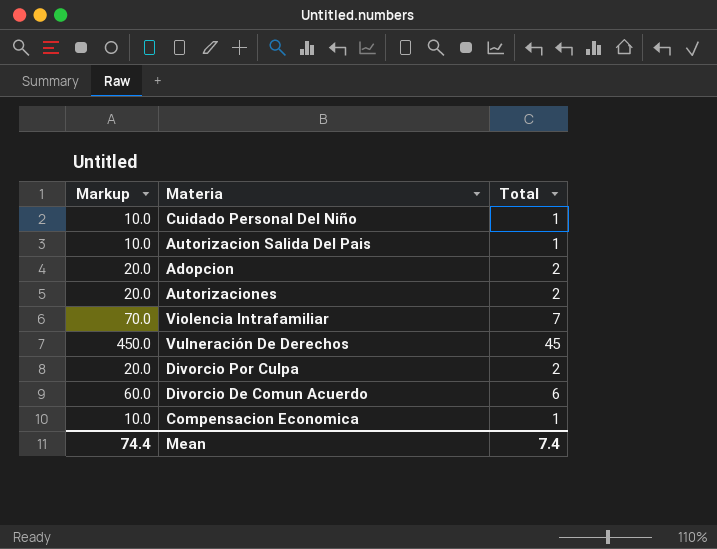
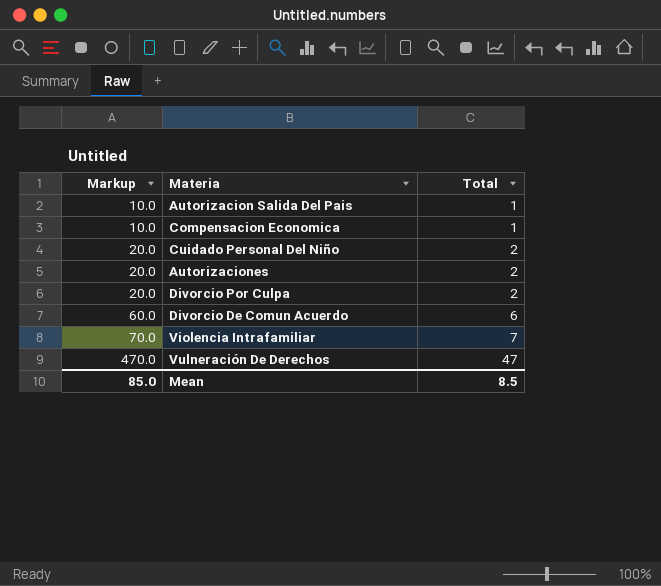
row order: none -> Markup ascending
row Adopcion: 20.0 | 2 -> none
Cuidado Personal Del Niño | Markup: 10.0 -> 20.0
Cuidado Personal Del Niño | Total: 1 -> 2
Vulneración De Derechos | Markup: 450.0 -> 470.0
Vulneración De Derechos | Total: 45 -> 47
Mean | Markup: 74.4 -> 85.0
Mean | Total: 7.4 -> 8.5

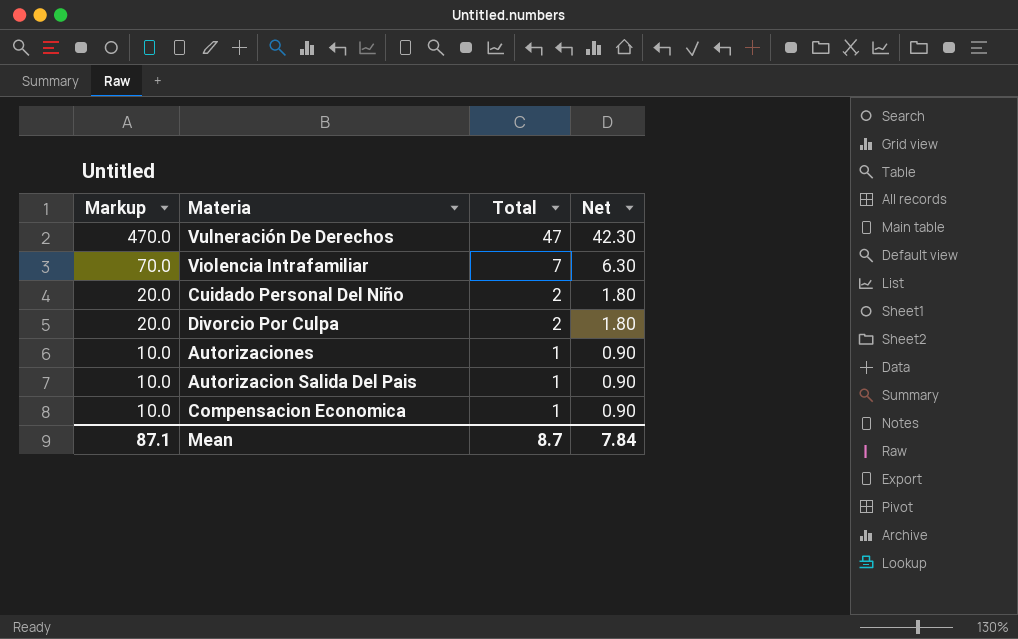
row order: Markup ascending -> Markup descending
column Net | formula: none -> [Total] * 0.9
row Divorcio De Comun Acuerdo: 60.0 | 6 -> none
Autorizaciones | Markup: 20.0 -> 10.0
Autorizaciones | Total: 2 -> 1
Mean | Markup: 85.0 -> 87.1
Mean | Total: 8.5 -> 8.7

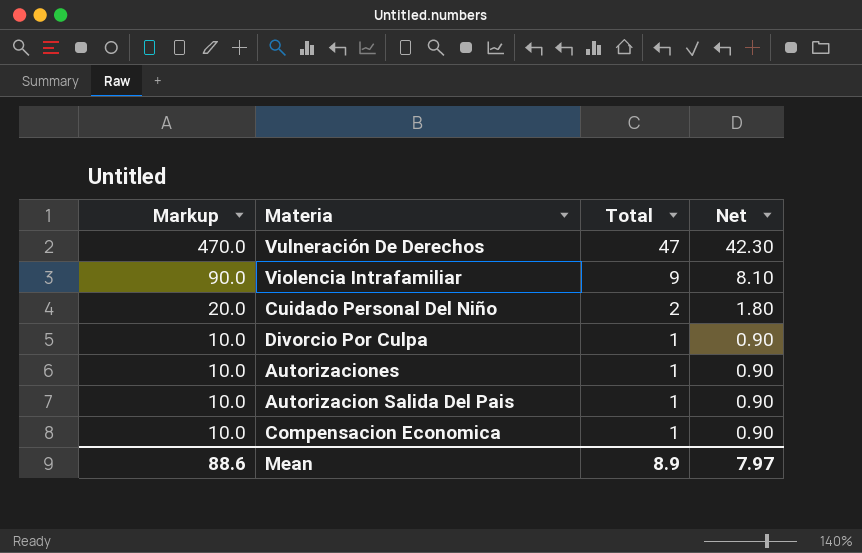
Violencia Intrafamiliar | Markup: 70.0 -> 90.0
Violencia Intrafamiliar | Total: 7 -> 9
Violencia Intrafamiliar | Net: 6.30 -> 8.10
Divorcio Por Culpa | Markup: 20.0 -> 10.0
Divorcio Por Culpa | Total: 2 -> 1
Divorcio Por Culpa | Net: 1.80 -> 0.90
Mean | Markup: 87.1 -> 88.6
Mean | Total: 8.7 -> 8.9
Mean | Net: 7.84 -> 7.97

